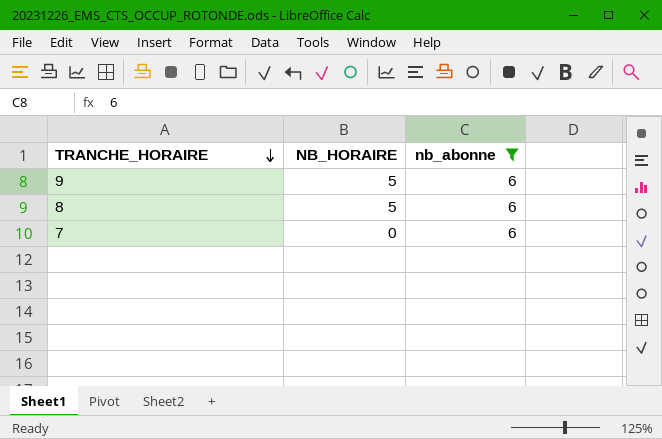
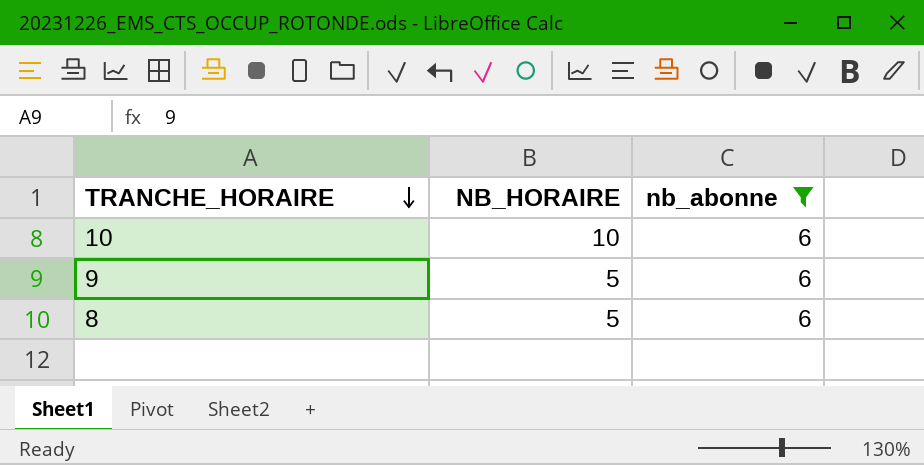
row 7: 0 | 6 -> none
row 10: none -> 10 | 6

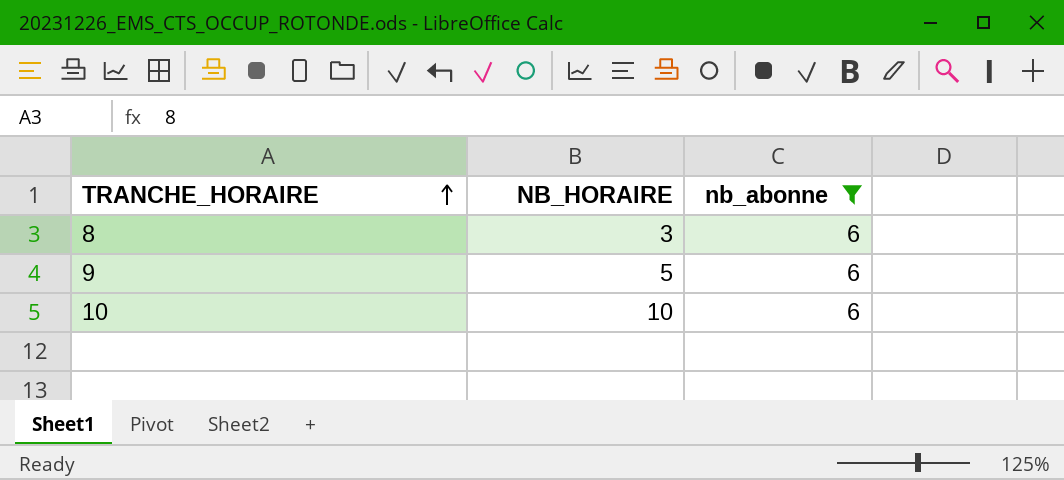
row order: TRANCHE_HORAIRE descending -> TRANCHE_HORAIRE ascending
8 | NB_HORAIRE: 5 -> 3

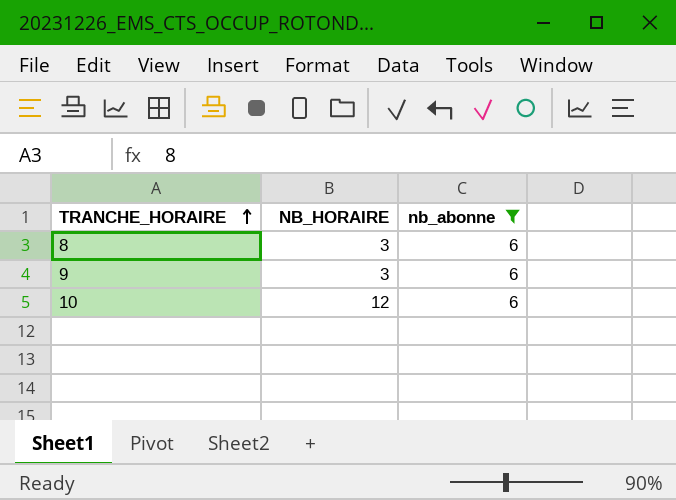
9 | NB_HORAIRE: 5 -> 3
10 | NB_HORAIRE: 10 -> 12

